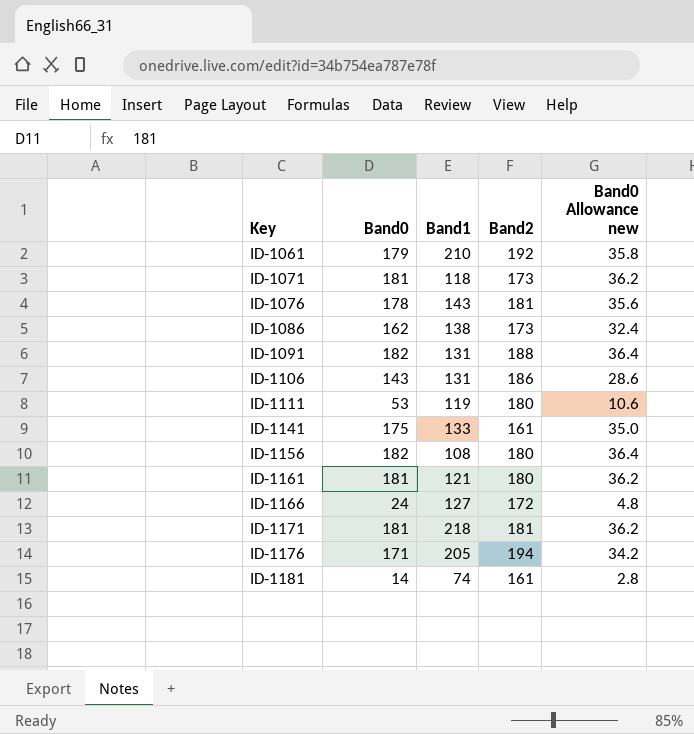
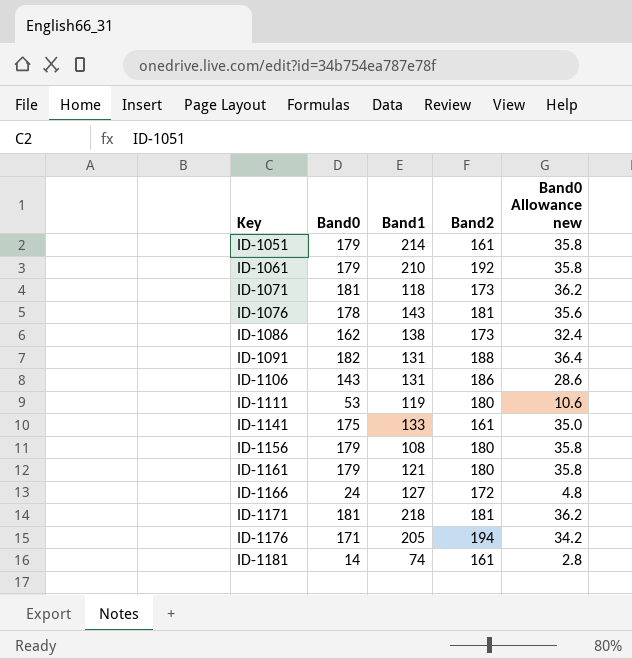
row ID-1051: none -> 179 | 214 | 161 | 35.8
ID-1156 | Band0: 182 -> 179
ID-1156 | Band0 Allowance new: 36.4 -> 35.8
ID-1161 | Band0: 181 -> 179
ID-1161 | Band0 Allowance new: 36.2 -> 35.8

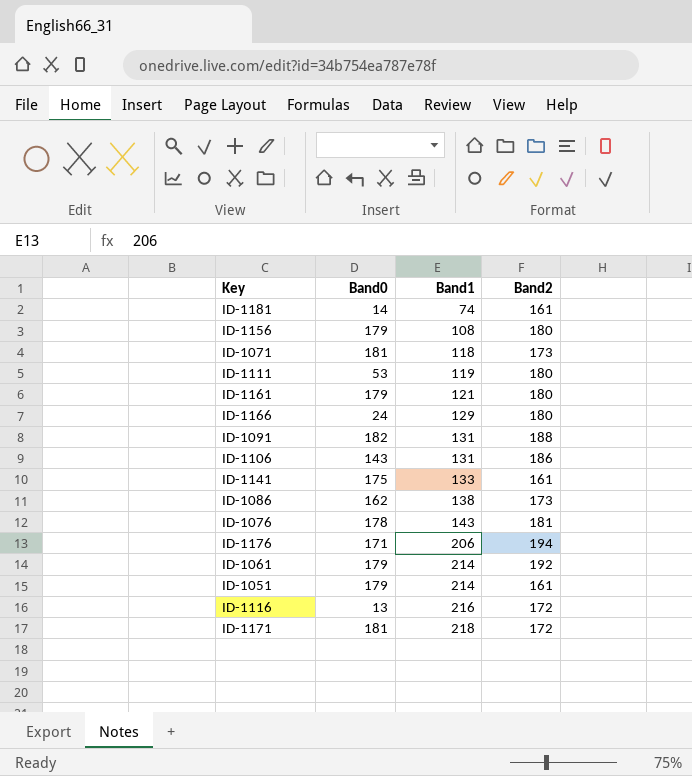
row order: Key ascending -> Band1 ascending
column Band0 Allowance new | formula: [Band0] * 0.2 -> none
ID-1166 | Band1: 127 -> 129
ID-1166 | Band2: 172 -> 180
ID-1176 | Band1: 205 -> 206
ID-1061 | Band1: 210 -> 214
row ID-1116: none -> 13 | 216 | 172
ID-1171 | Band2: 181 -> 172

